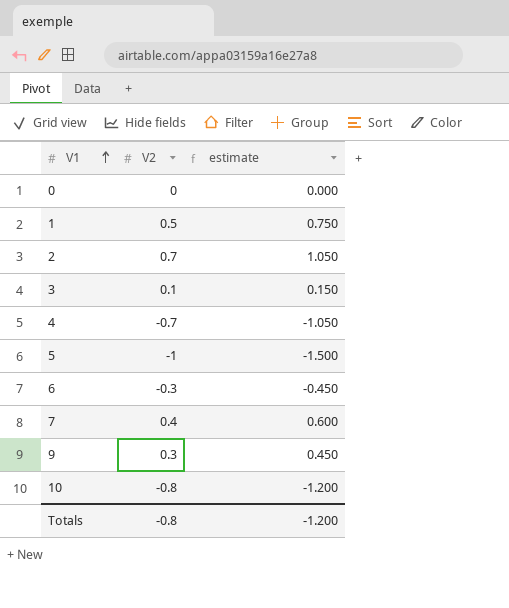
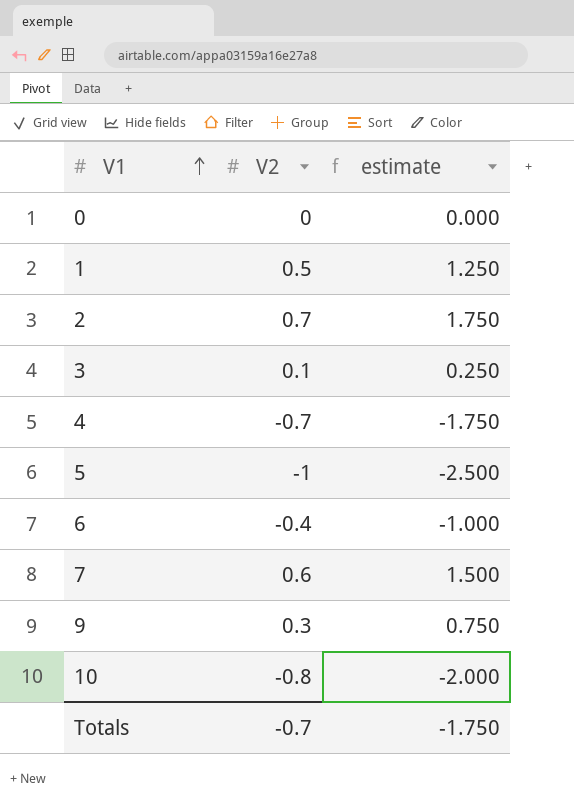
column estimate | formula: [V2] * 1.5 -> [V2] * 2.5
6 | V2: -0.3 -> -0.4
7 | V2: 0.4 -> 0.6
Totals | V2: -0.8 -> -0.7
Totals | estimate: -1.200 -> -1.750

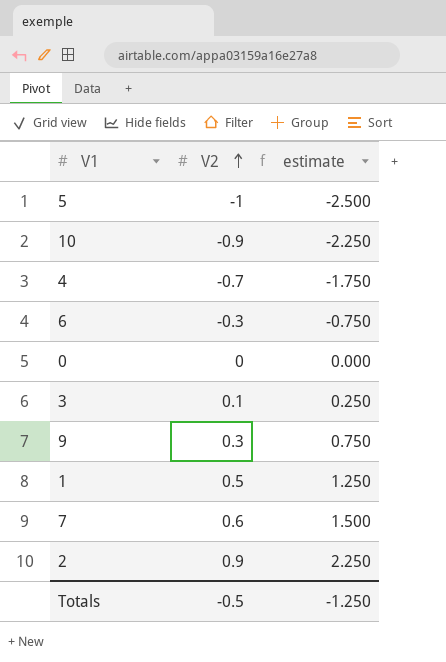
row order: V1 ascending -> V2 ascending
10 | V2: -0.8 -> -0.9
10 | estimate: -2.000 -> -2.250
6 | V2: -0.4 -> -0.3
6 | estimate: -1.000 -> -0.750
2 | V2: 0.7 -> 0.9
2 | estimate: 1.750 -> 2.250
Totals | V2: -0.7 -> -0.5
Totals | estimate: -1.750 -> -1.250

